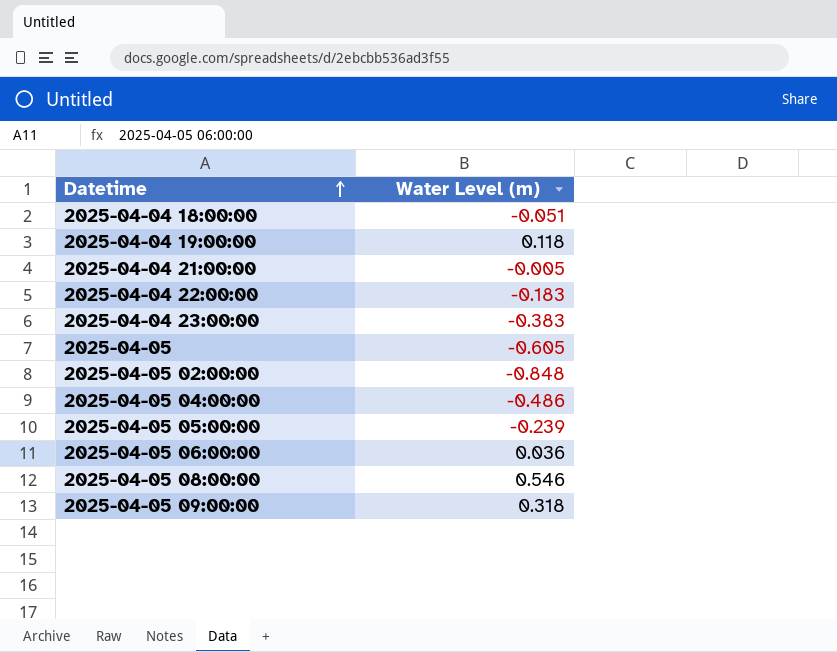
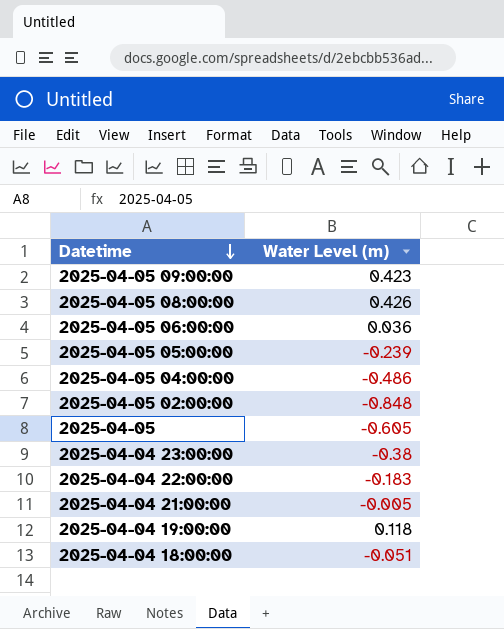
row order: Datetime ascending -> Datetime descending
2025-04-05 09:00:00 | Water Level (m): 0.318 -> 0.423
2025-04-05 08:00:00 | Water Level (m): 0.546 -> 0.426
2025-04-04 23:00:00 | Water Level (m): -0.383 -> -0.38

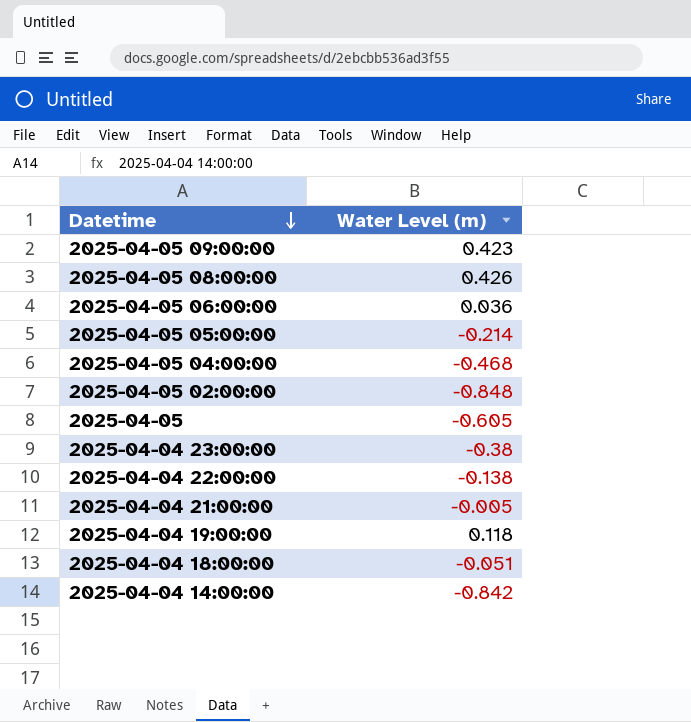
2025-04-05 05:00:00 | Water Level (m): -0.239 -> -0.214
2025-04-05 04:00:00 | Water Level (m): -0.486 -> -0.468
2025-04-04 22:00:00 | Water Level (m): -0.183 -> -0.138
row 2025-04-04 14:00:00: none -> -0.842

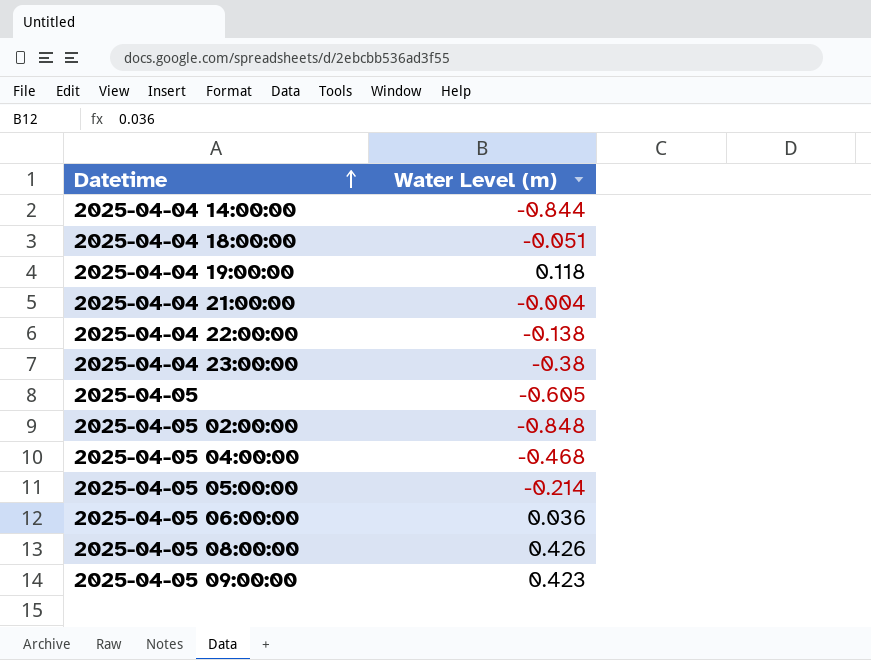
row order: Datetime descending -> Datetime ascending
2025-04-04 14:00:00 | Water Level (m): -0.842 -> -0.844
2025-04-04 21:00:00 | Water Level (m): -0.005 -> -0.004

